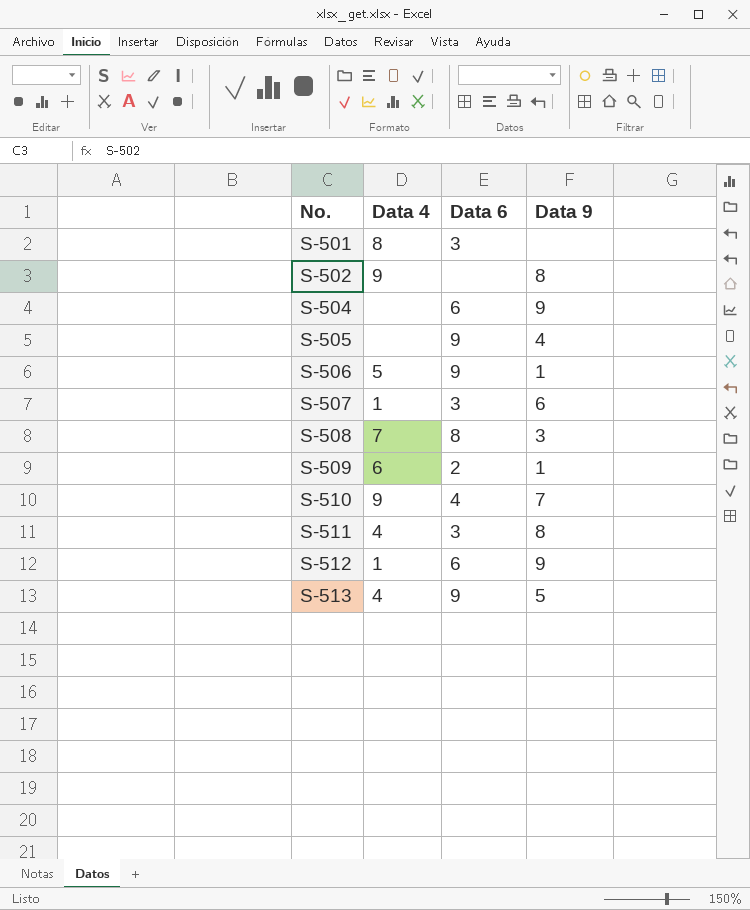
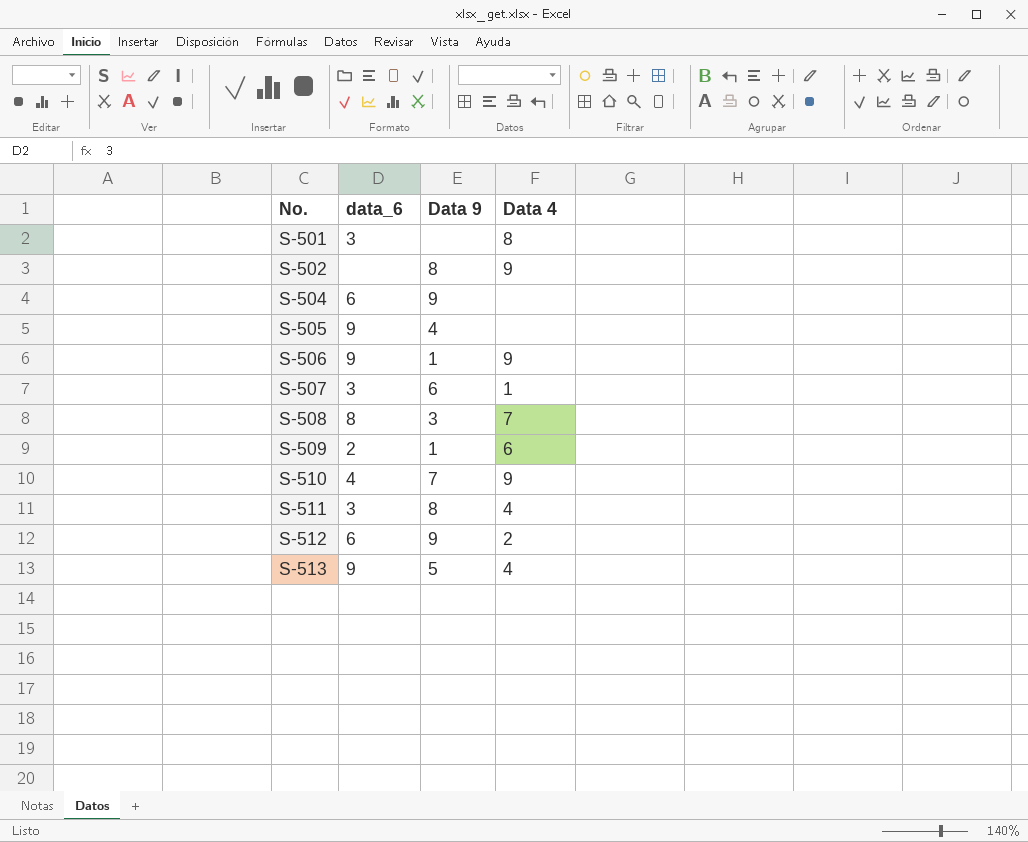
column name: Data 6 -> data_6
column Data 4 | position: 2 -> 4
S-506 | Data 4: 5 -> 9
S-512 | Data 4: 1 -> 2

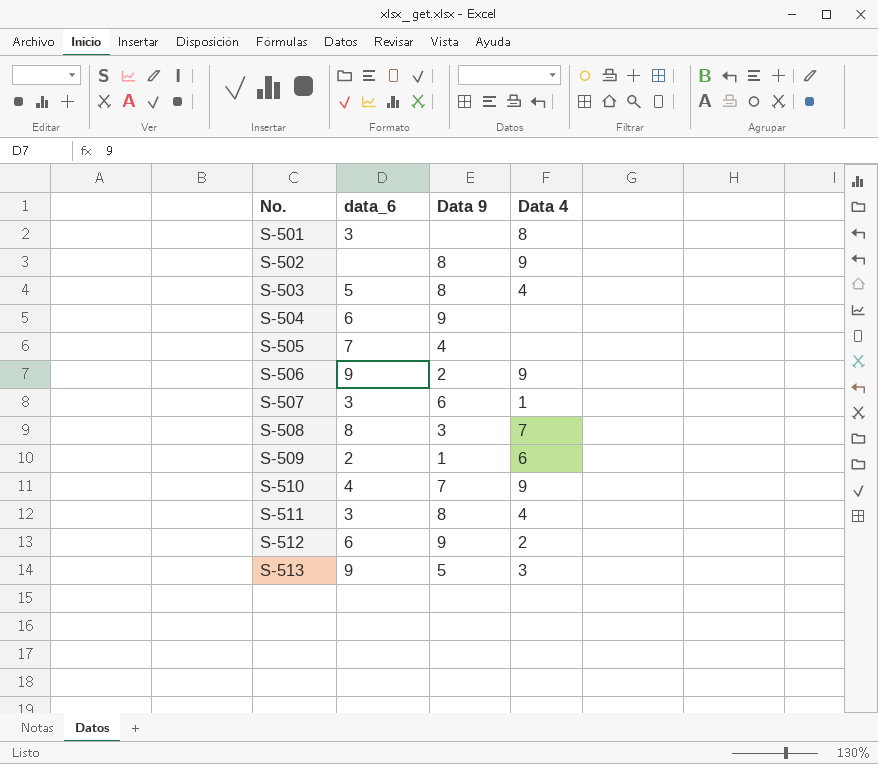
row S-503: none -> 5 | 8 | 4
S-505 | data_6: 9 -> 7
S-506 | Data 9: 1 -> 2
S-513 | Data 4: 4 -> 3

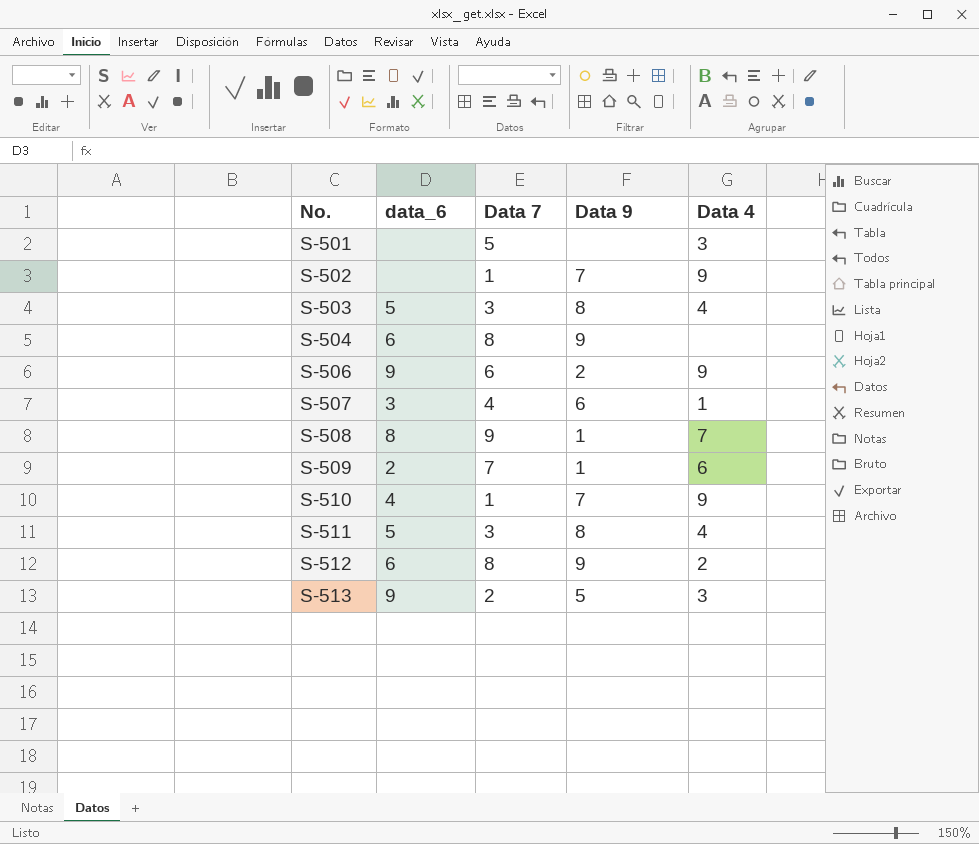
column Data 7 | position: none -> 3
row S-505: 7 | 4 | none -> none
S-501 | data_6: 3 -> none
S-501 | Data 4: 8 -> 3
S-502 | Data 9: 8 -> 7
S-508 | Data 9: 3 -> 1
S-511 | data_6: 3 -> 5

